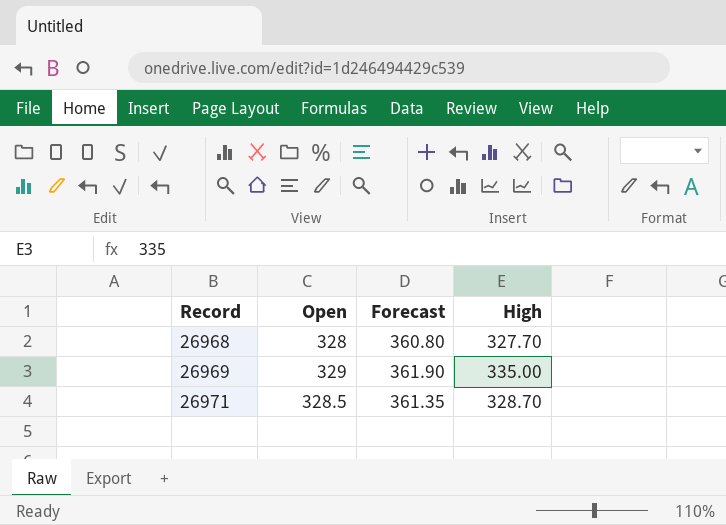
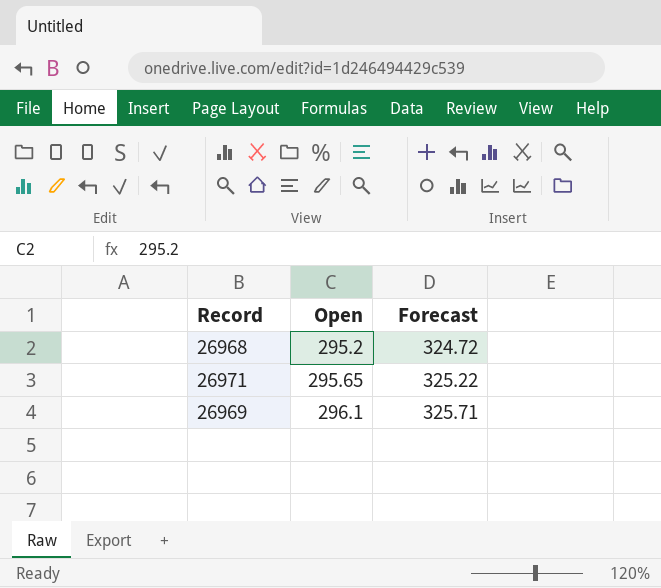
row order: Record ascending -> Open ascending
column High | position: 4 -> none
26968 | Open: 328 -> 295.2
26968 | Forecast: 360.80 -> 324.72
26971 | Open: 328.5 -> 295.65
26971 | Forecast: 361.35 -> 325.22
26969 | Open: 329 -> 296.1
26969 | Forecast: 361.90 -> 325.71

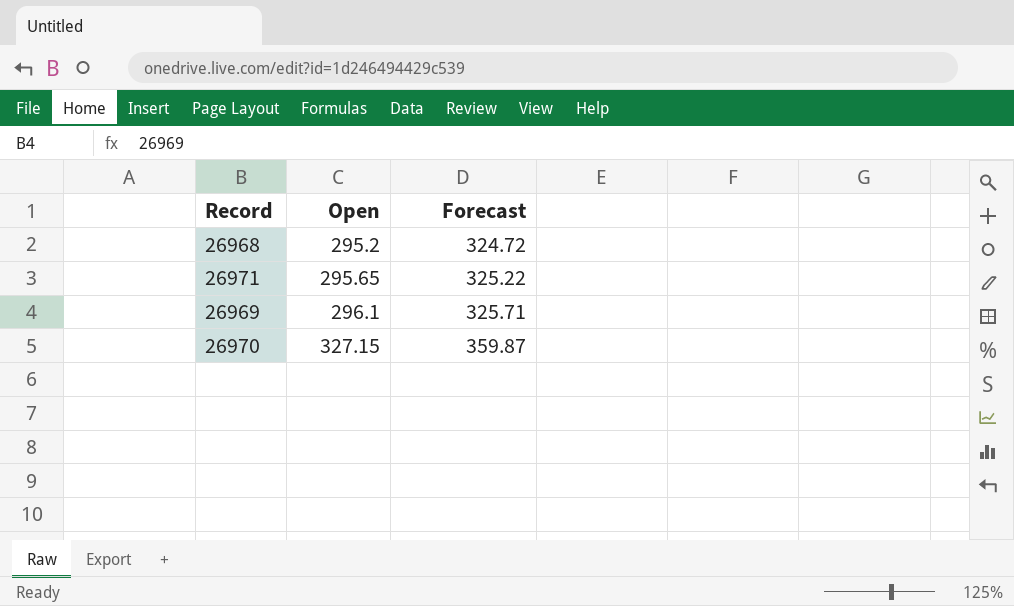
row 26970: none -> 327.15 | 359.87

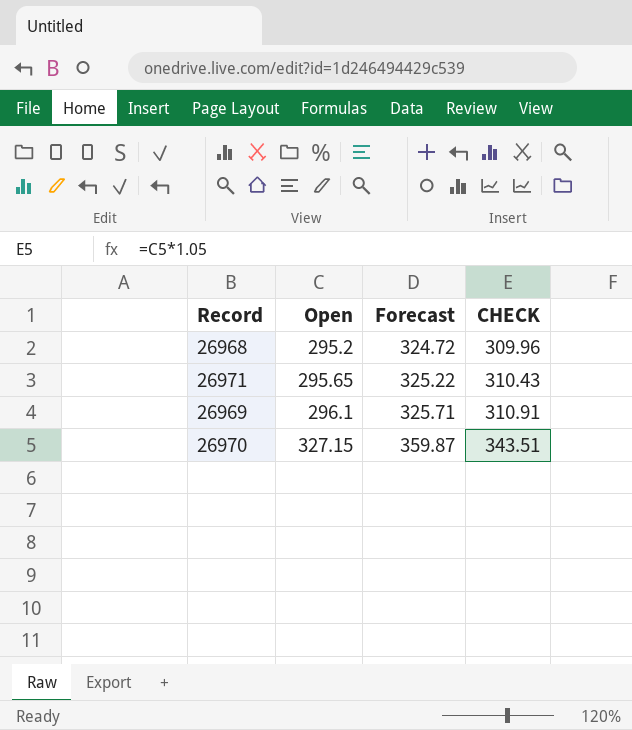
column CHECK | formula: none -> [Open] * 1.05

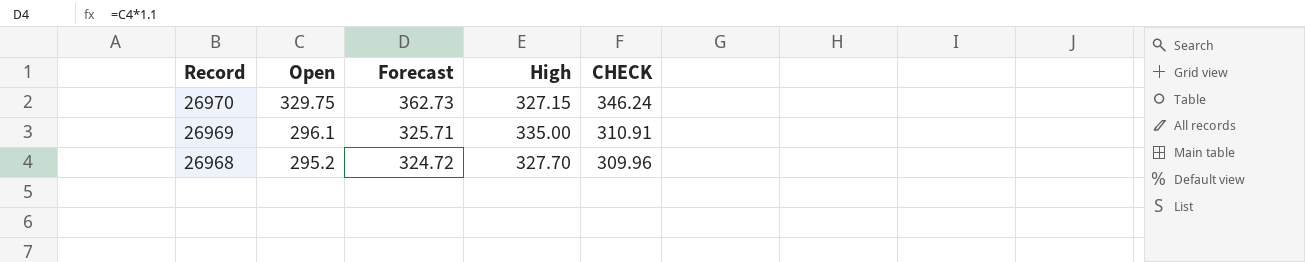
row order: Open ascending -> Record descending
column High | position: none -> 4
row 26971: 295.65 | 325.22 | 310.43 -> none
26970 | Open: 327.15 -> 329.75
26970 | Forecast: 359.87 -> 362.73
26970 | CHECK: 343.51 -> 346.24

